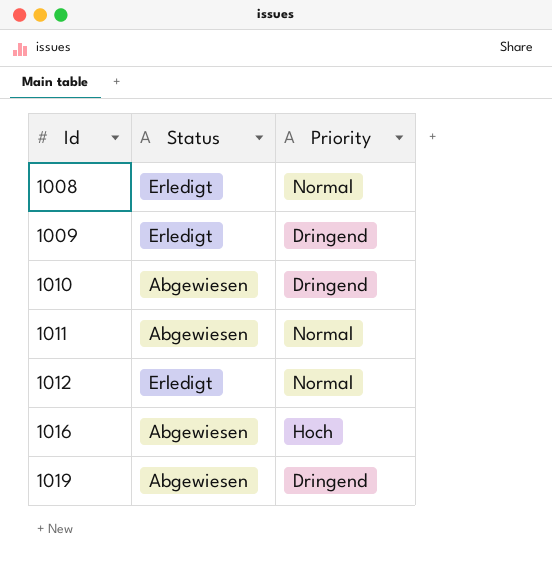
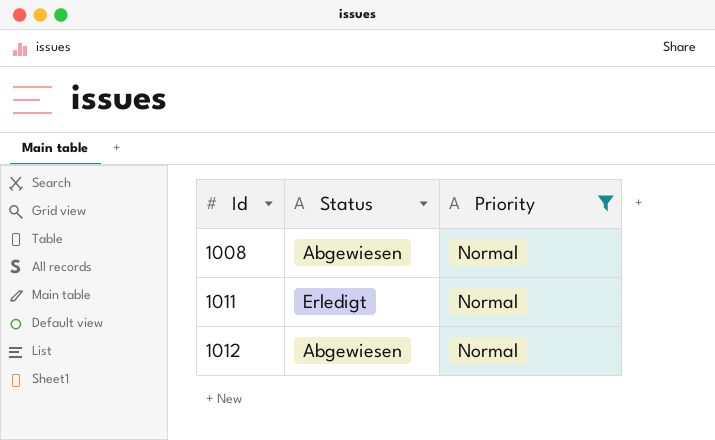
filter: none -> Priority = Normal
1008 | Status: Erledigt -> Abgewiesen
1011 | Status: Abgewiesen -> Erledigt
1012 | Status: Erledigt -> Abgewiesen

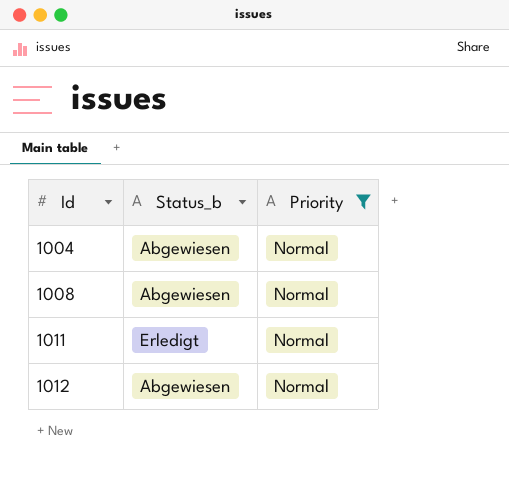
column name: Status -> Status_b
row 1004: none -> Abgewiesen | Normal

